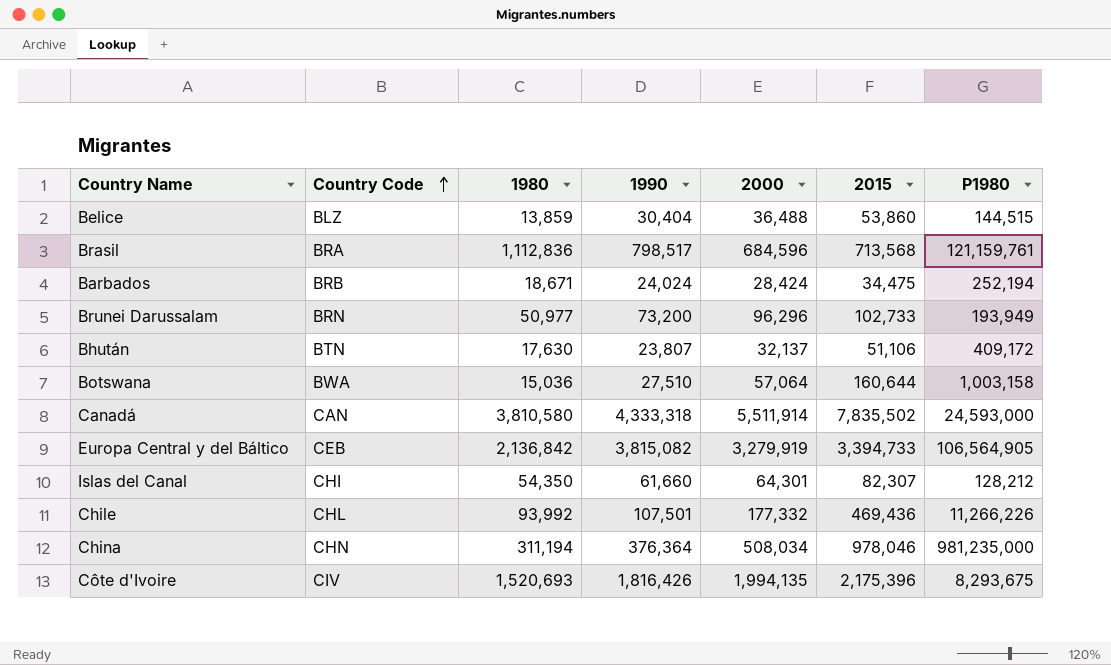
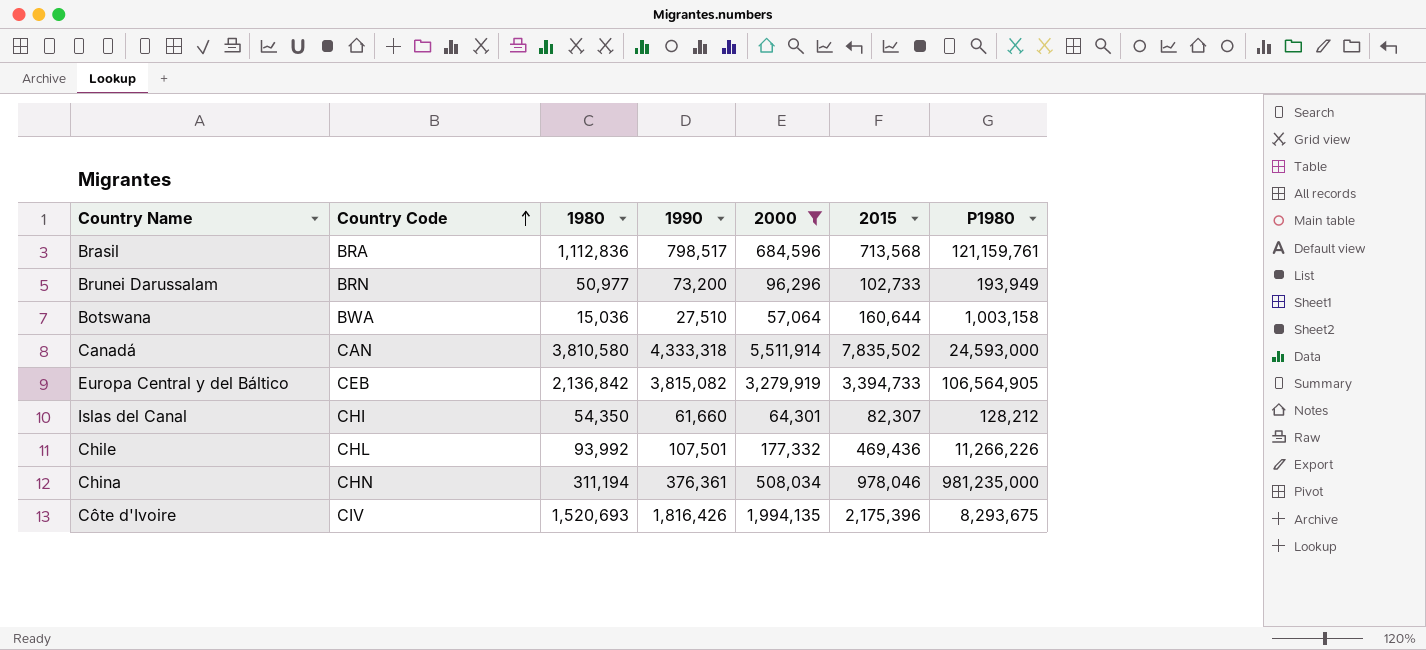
filter: none -> 2000 >= 57,064
China | 1990: 376,364 -> 376,361

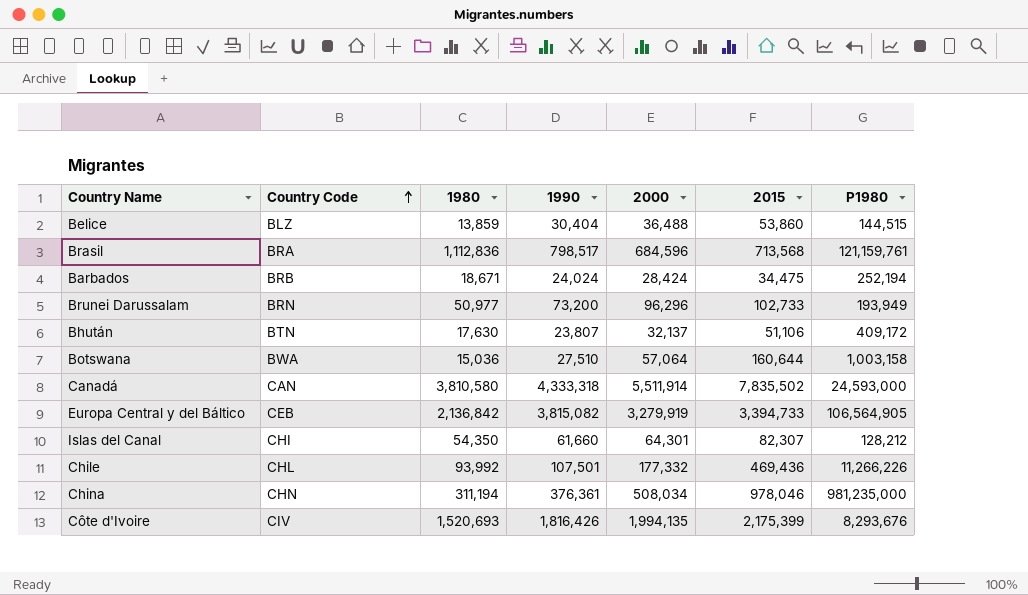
filter: 2000 >= 57,064 -> none
Côte d'Ivoire | 2015: 2,175,396 -> 2,175,399
Côte d'Ivoire | P1980: 8,293,675 -> 8,293,676

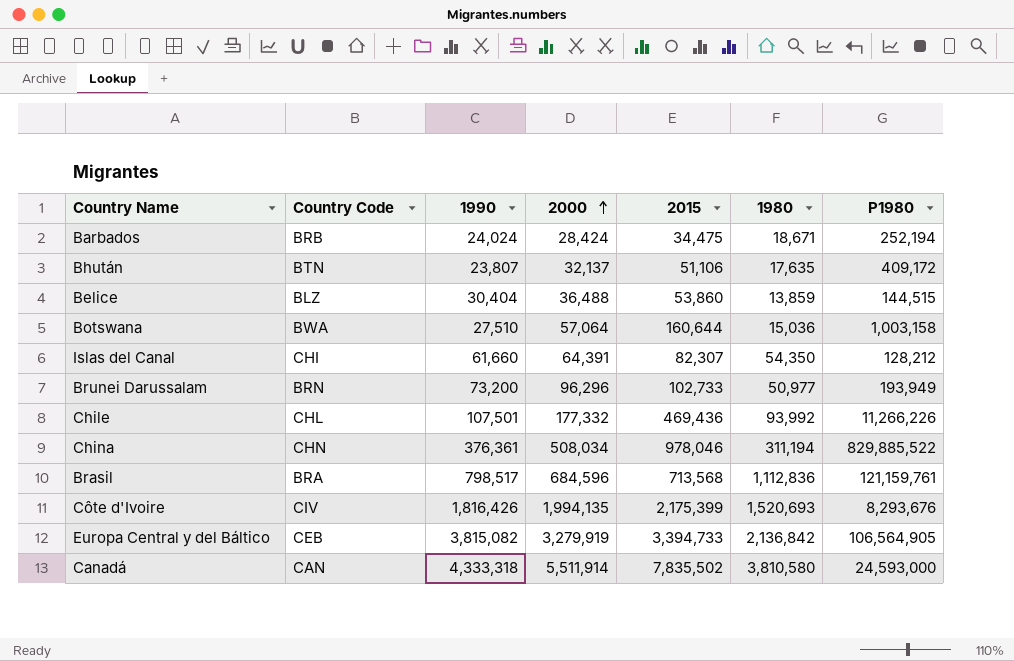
row order: Country Code ascending -> 2000 ascending
column 1980 | position: 3 -> 6
Bhután | 1980: 17,630 -> 17,635
Islas del Canal | 2000: 64,301 -> 64,391
China | P1980: 981,235,000 -> 829,885,522

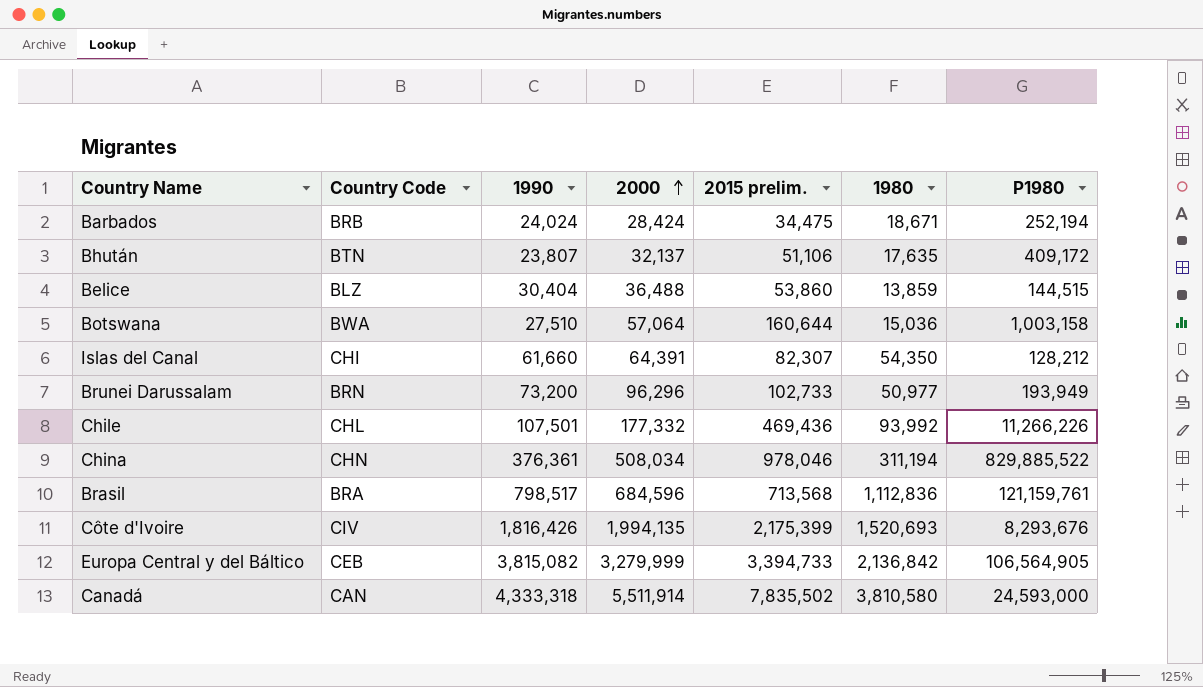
column name: 2015 -> 2015 prelim.
Europa Central y del Báltico | 2000: 3,279,919 -> 3,279,999

